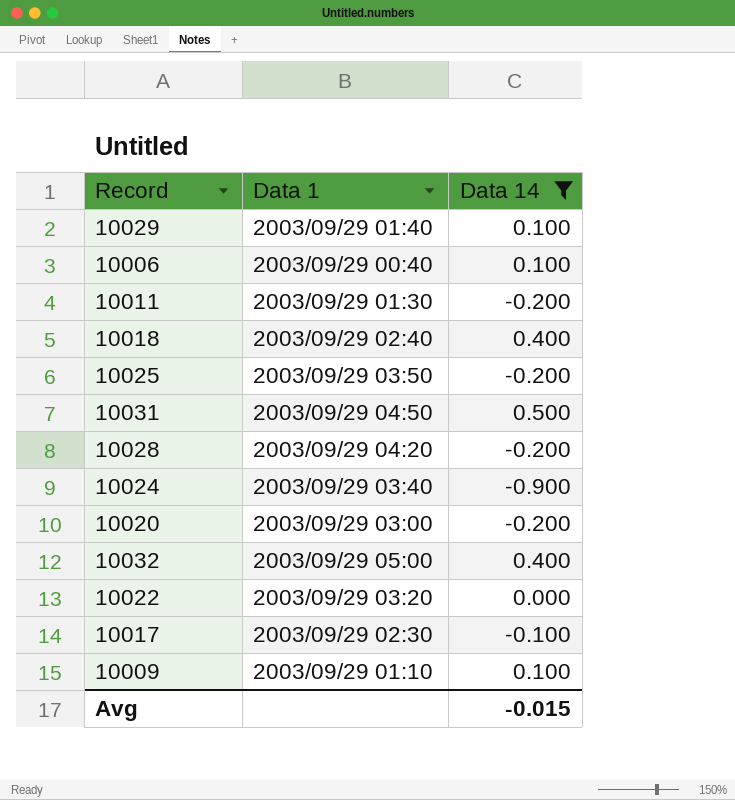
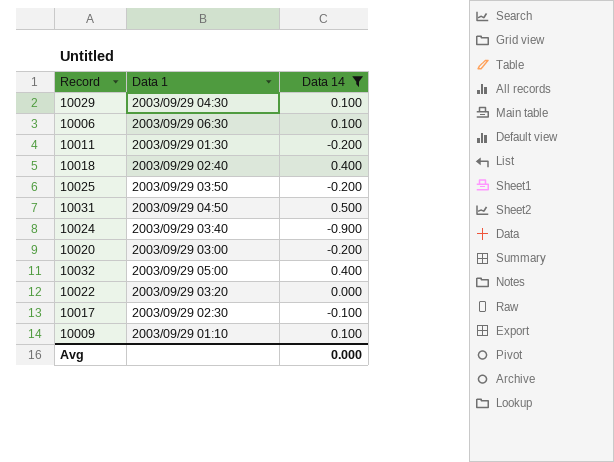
row 10028: 2003/09/29 04:20 | -0.200 -> none
10029 | Data 1: 2003/09/29 01:40 -> 2003/09/29 04:30
10006 | Data 1: 2003/09/29 00:40 -> 2003/09/29 06:30
Avg | Data 14: -0.015 -> 0.000

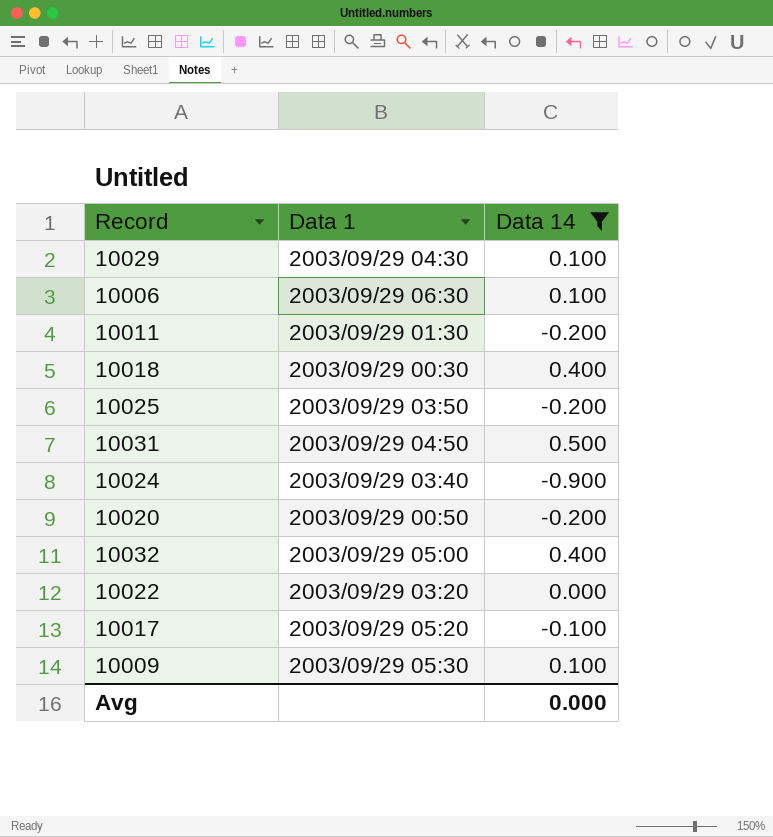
10018 | Data 1: 2003/09/29 02:40 -> 2003/09/29 00:30
10020 | Data 1: 2003/09/29 03:00 -> 2003/09/29 00:50
10017 | Data 1: 2003/09/29 02:30 -> 2003/09/29 05:20
10009 | Data 1: 2003/09/29 01:10 -> 2003/09/29 05:30

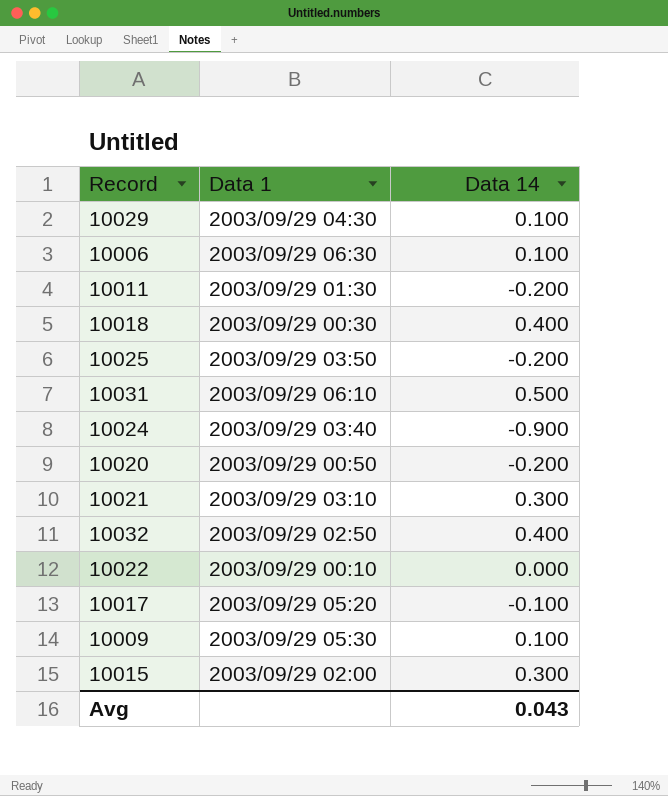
filter: Data 14 != 0.300 -> none
10031 | Data 1: 2003/09/29 04:50 -> 2003/09/29 06:10
10032 | Data 1: 2003/09/29 05:00 -> 2003/09/29 02:50
10022 | Data 1: 2003/09/29 03:20 -> 2003/09/29 00:10
Avg | Data 14: 0.000 -> 0.043

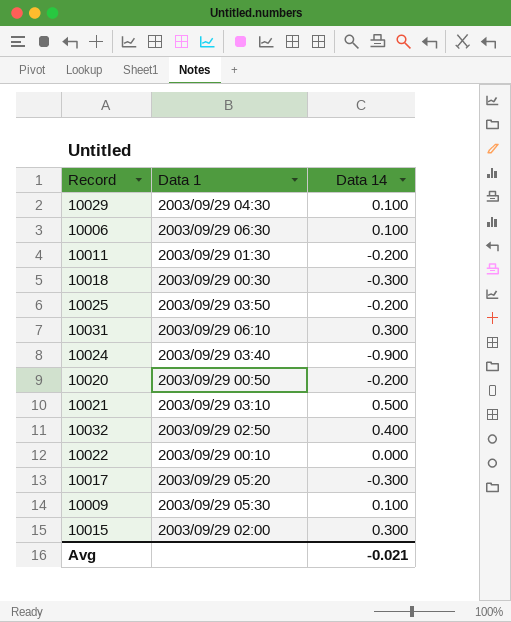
10018 | Data 14: 0.400 -> -0.300
10031 | Data 14: 0.500 -> 0.300
10021 | Data 14: 0.300 -> 0.500
10017 | Data 14: -0.100 -> -0.300
Avg | Data 14: 0.043 -> -0.021

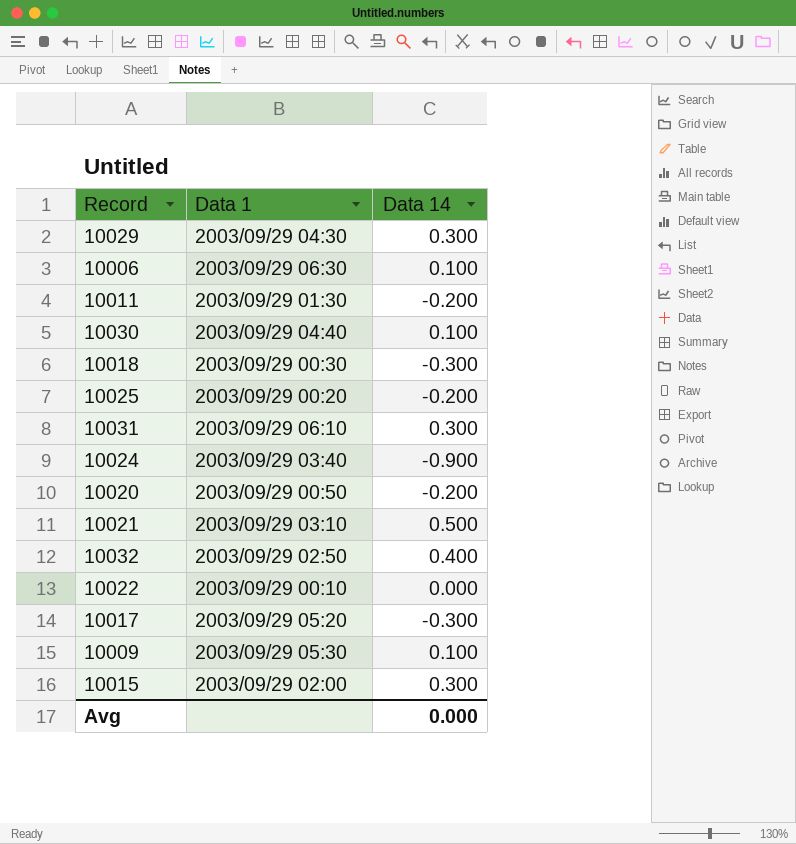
10029 | Data 14: 0.100 -> 0.300
row 10030: none -> 2003/09/29 04:40 | 0.100
10025 | Data 1: 2003/09/29 03:50 -> 2003/09/29 00:20
Avg | Data 14: -0.021 -> 0.000

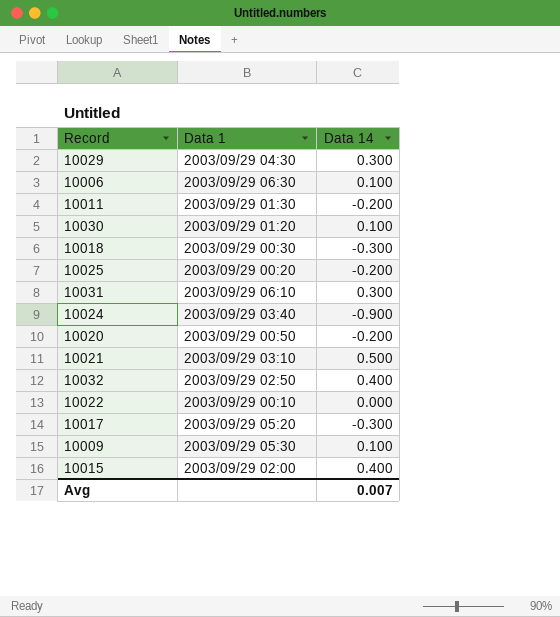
10030 | Data 1: 2003/09/29 04:40 -> 2003/09/29 01:20
10015 | Data 14: 0.300 -> 0.400
Avg | Data 14: 0.000 -> 0.007

